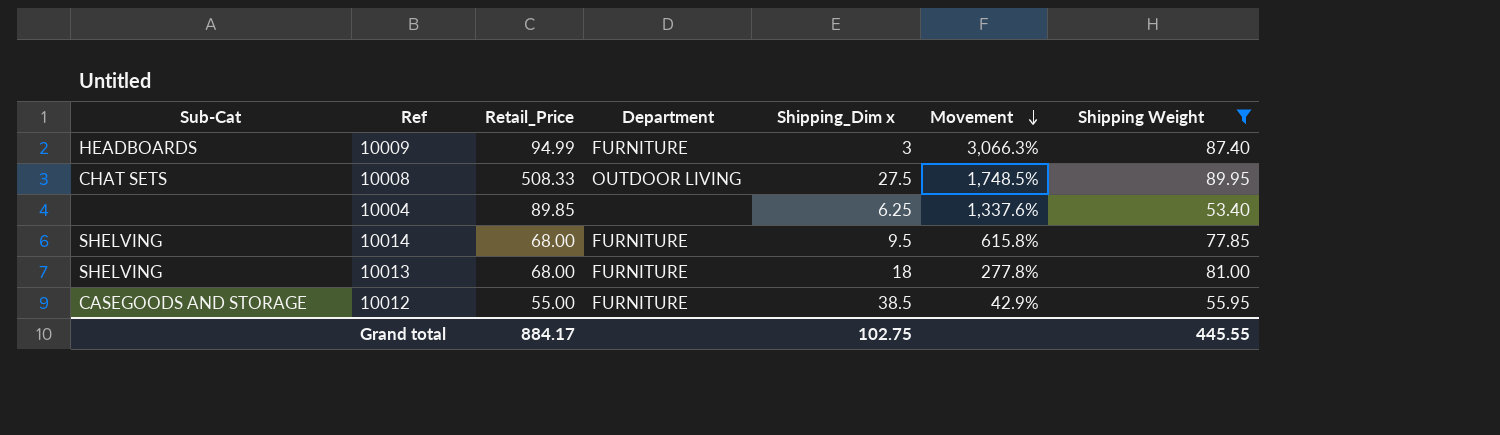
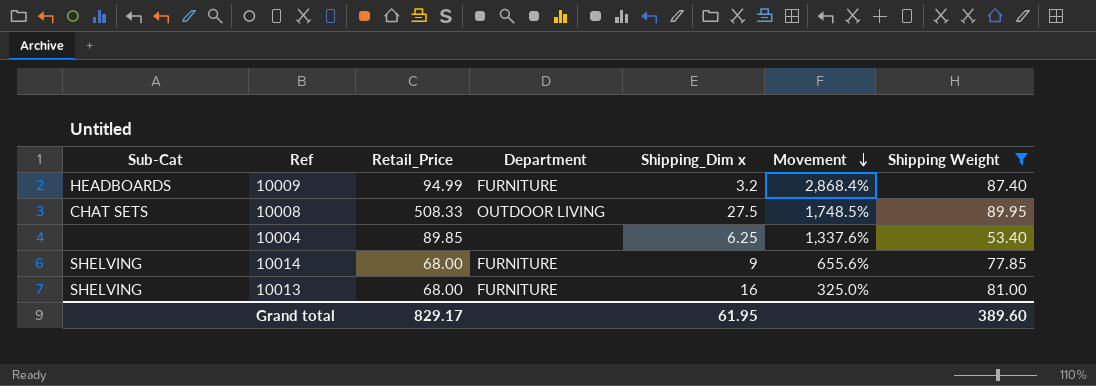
row 10012: CASEGOODS AND STORAGE | 55.00 | FURNITURE | 38.5 | 42.9% | 55.95 -> none
10009 | Shipping_Dim x: 3 -> 3.2
10009 | Movement: 3,066.3% -> 2,868.4%
10014 | Shipping_Dim x: 9.5 -> 9
10014 | Movement: 615.8% -> 655.6%
10013 | Shipping_Dim x: 18 -> 16
10013 | Movement: 277.8% -> 325.0%
Grand total | Retail_Price: 884.17 -> 829.17
Grand total | Shipping_Dim x: 102.75 -> 61.95
Grand total | Shipping Weight: 445.55 -> 389.60

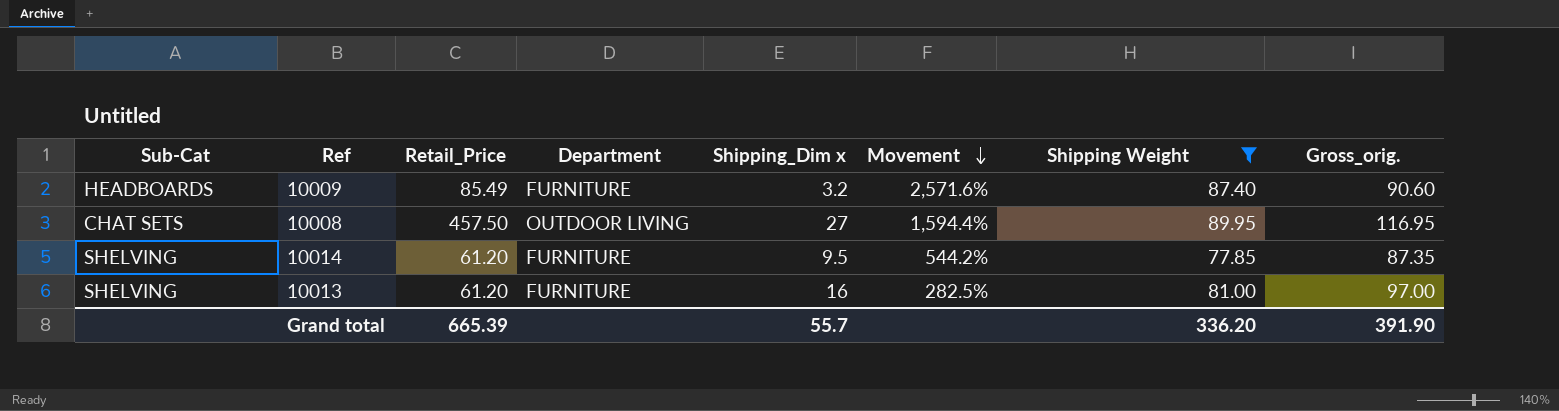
column Gross_orig. | formula: none -> [Shipping_Dim x] + [Shipping Weight]
row 10004: none | 89.85 | none | 6.25 | 1,337.6% | 53.40 -> none
10009 | Retail_Price: 94.99 -> 85.49
10009 | Movement: 2,868.4% -> 2,571.6%
10008 | Retail_Price: 508.33 -> 457.50
10008 | Shipping_Dim x: 27.5 -> 27
10008 | Movement: 1,748.5% -> 1,594.4%
10014 | Retail_Price: 68.00 -> 61.20
10014 | Shipping_Dim x: 9 -> 9.5
10014 | Movement: 655.6% -> 544.2%
10013 | Retail_Price: 68.00 -> 61.20
10013 | Movement: 325.0% -> 282.5%
Grand total | Retail_Price: 829.17 -> 665.39
Grand total | Shipping_Dim x: 61.95 -> 55.7
Grand total | Shipping Weight: 389.60 -> 336.20

